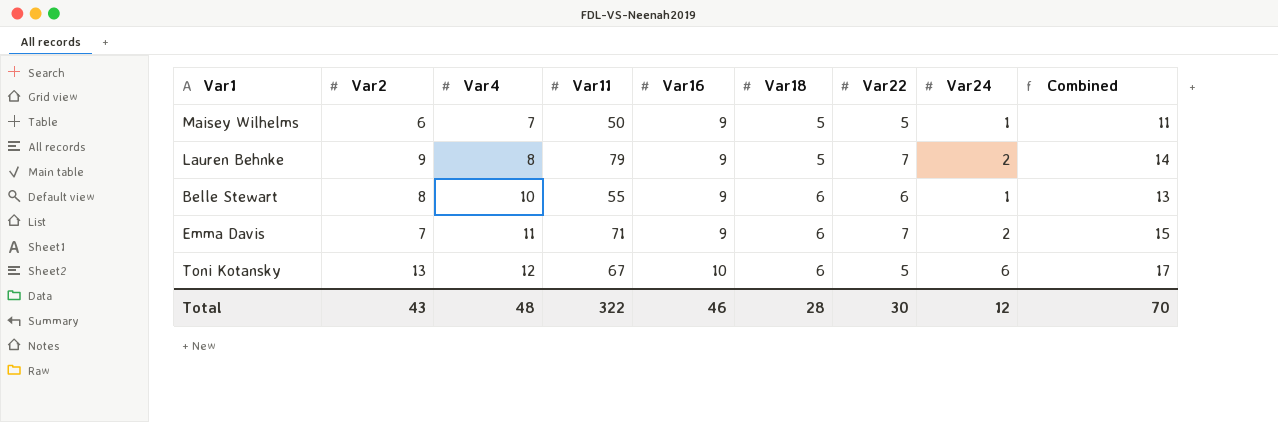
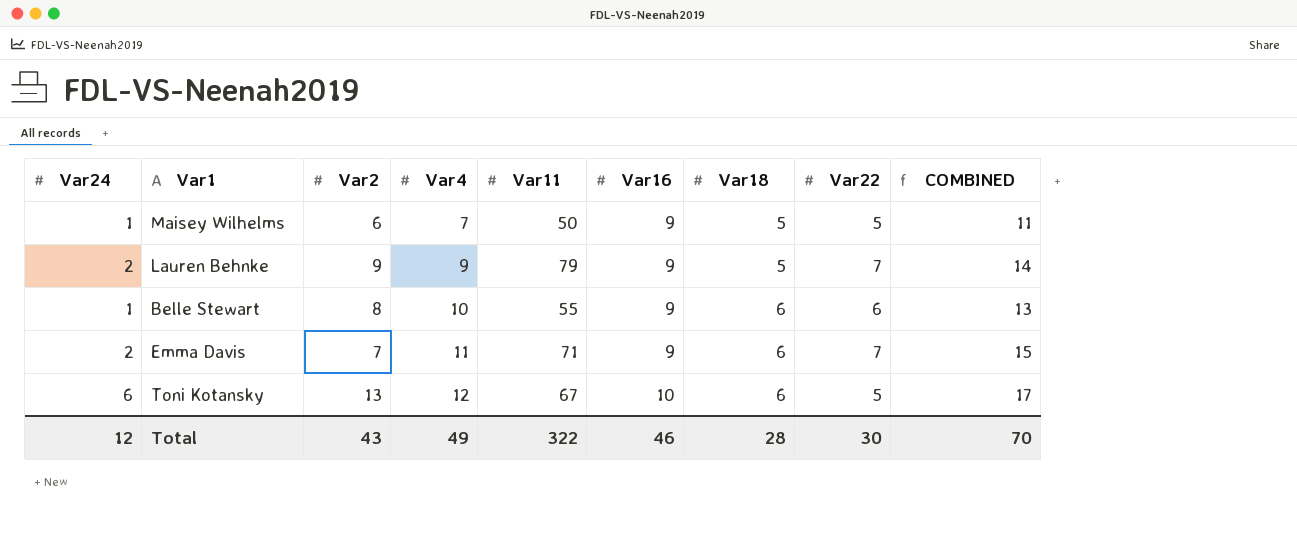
column Var24 | position: 8 -> 1
column name: Combined -> COMBINED
Lauren Behnke | Var4: 8 -> 9
Total | Var4: 48 -> 49

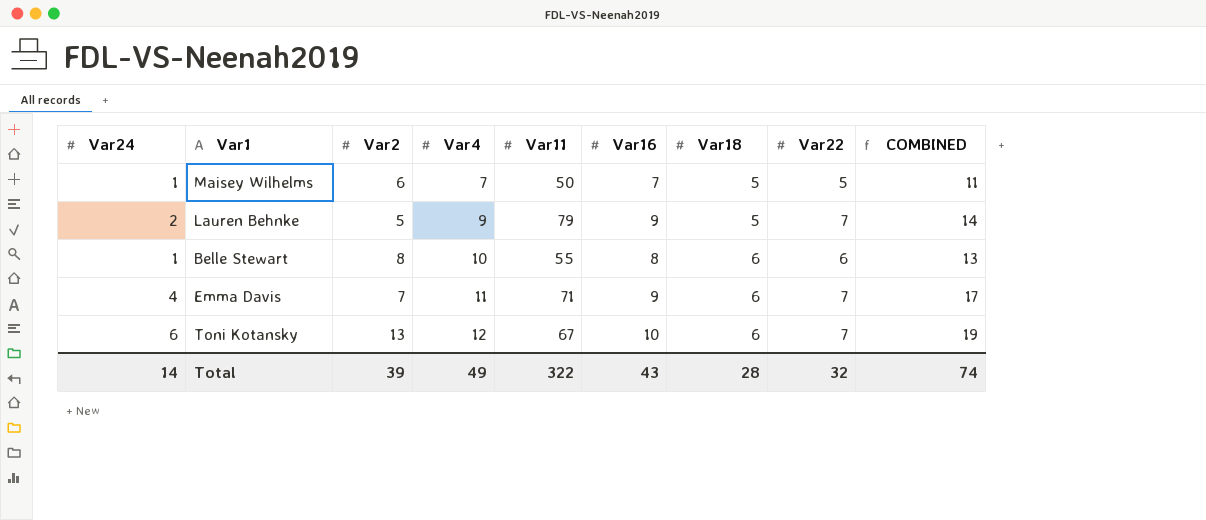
Maisey Wilhelms | Var16: 9 -> 7
Lauren Behnke | Var2: 9 -> 5
Belle Stewart | Var16: 9 -> 8
Emma Davis | Var24: 2 -> 4
Emma Davis | COMBINED: 15 -> 17
Toni Kotansky | Var22: 5 -> 7
Toni Kotansky | COMBINED: 17 -> 19
Total | Var24: 12 -> 14
Total | Var2: 43 -> 39
Total | Var16: 46 -> 43
Total | Var22: 30 -> 32
Total | COMBINED: 70 -> 74

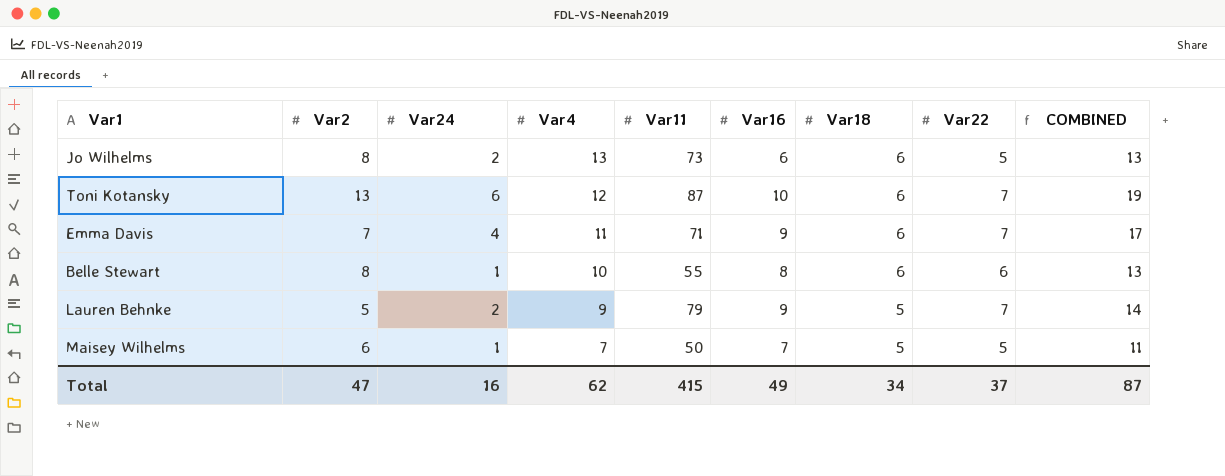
row order: Var4 ascending -> Var4 descending
column Var24 | position: 1 -> 3
row Jo Wilhelms: none -> 8 | 2 | 13 | 73 | 6 | 6 | 5 | 13
Toni Kotansky | Var11: 67 -> 87
Total | Var2: 39 -> 47
Total | Var24: 14 -> 16
Total | Var4: 49 -> 62
Total | Var11: 322 -> 415
Total | Var16: 43 -> 49
Total | Var18: 28 -> 34
Total | Var22: 32 -> 37
Total | COMBINED: 74 -> 87

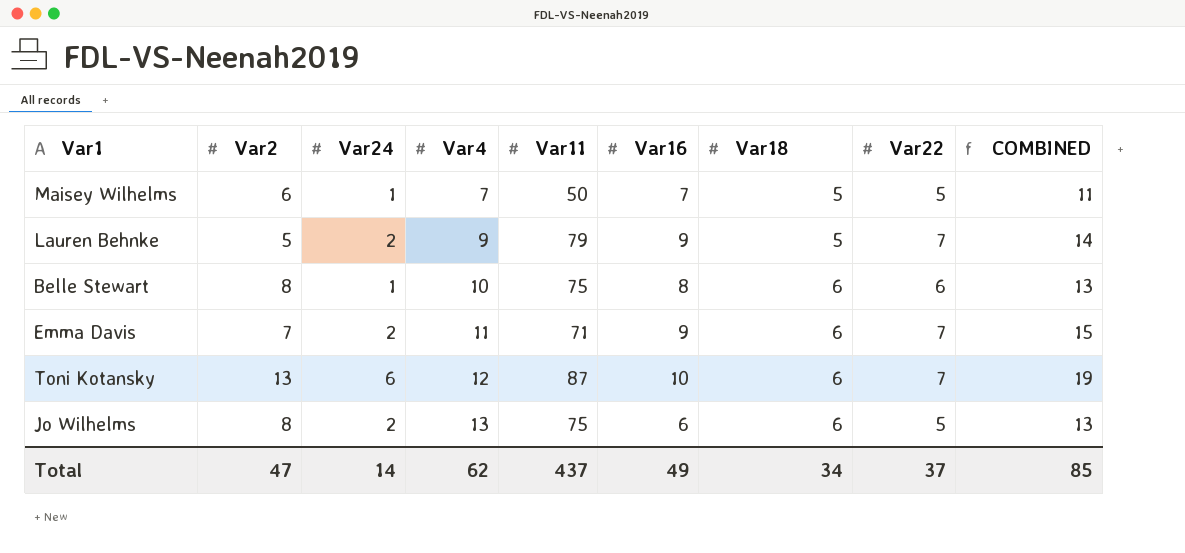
row order: Var4 descending -> Var4 ascending
Belle Stewart | Var11: 55 -> 75
Emma Davis | Var24: 4 -> 2
Emma Davis | COMBINED: 17 -> 15
Jo Wilhelms | Var11: 73 -> 75
Total | Var24: 16 -> 14
Total | Var11: 415 -> 437
Total | COMBINED: 87 -> 85

